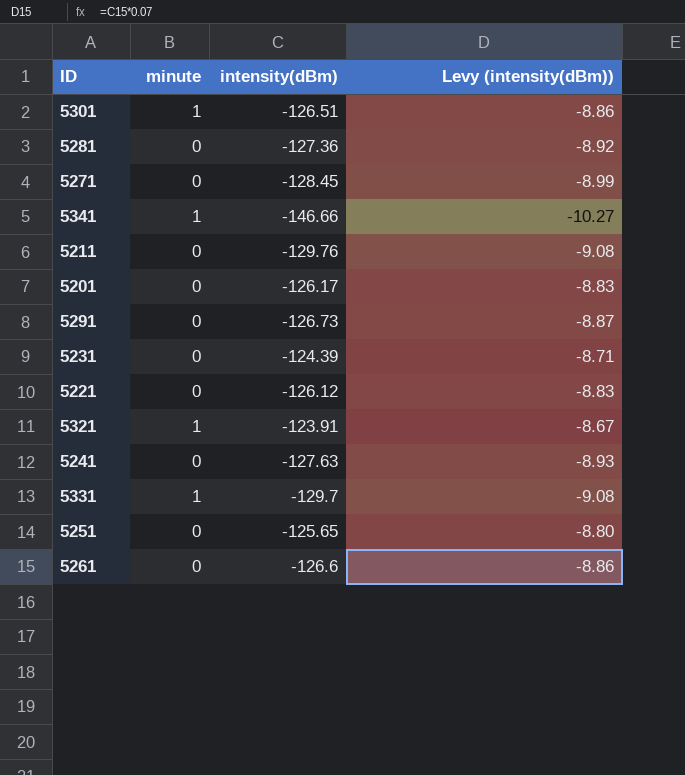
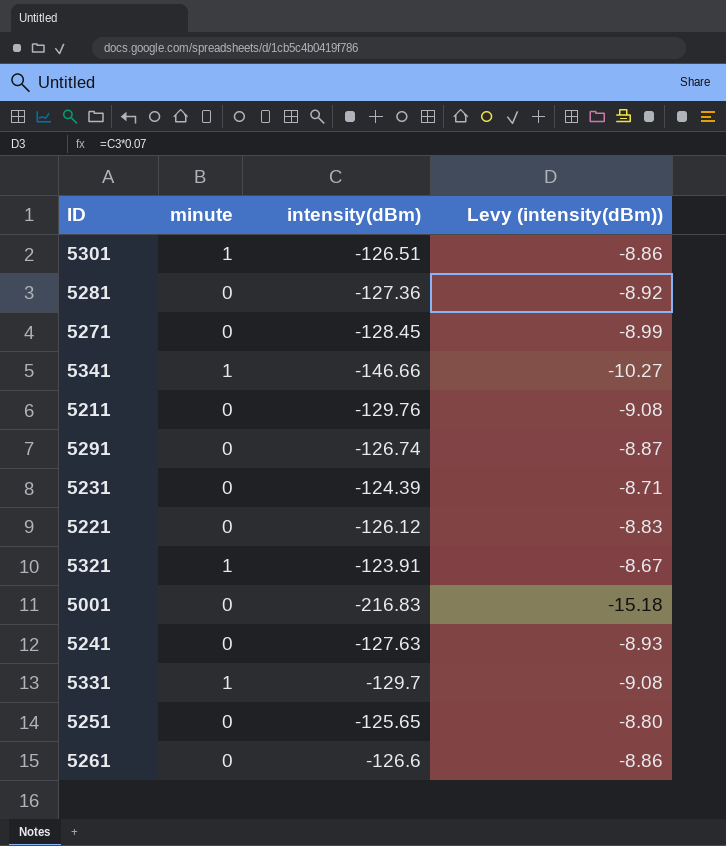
row 5201: 0 | -126.17 | -8.83 -> none
5291 | intensity(dBm): -126.73 -> -126.74
row 5001: none -> 0 | -216.83 | -15.18

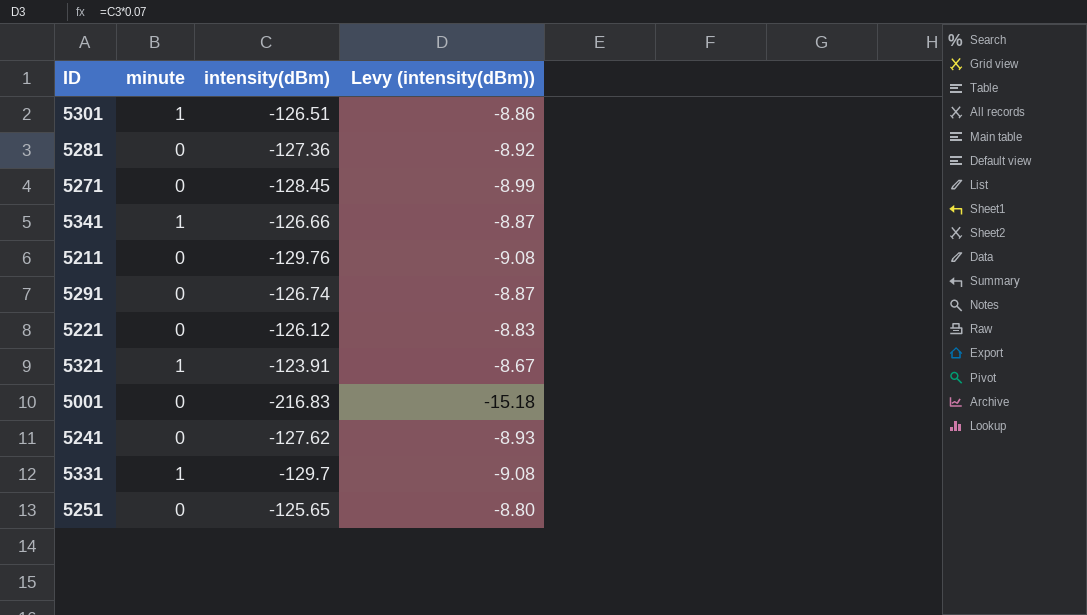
row 5231: 0 | -124.39 | -8.71 -> none
row 5261: 0 | -126.6 | -8.86 -> none
5341 | intensity(dBm): -146.66 -> -126.66
5341 | Levy (intensity(dBm)): -10.27 -> -8.87
5241 | intensity(dBm): -127.63 -> -127.62

